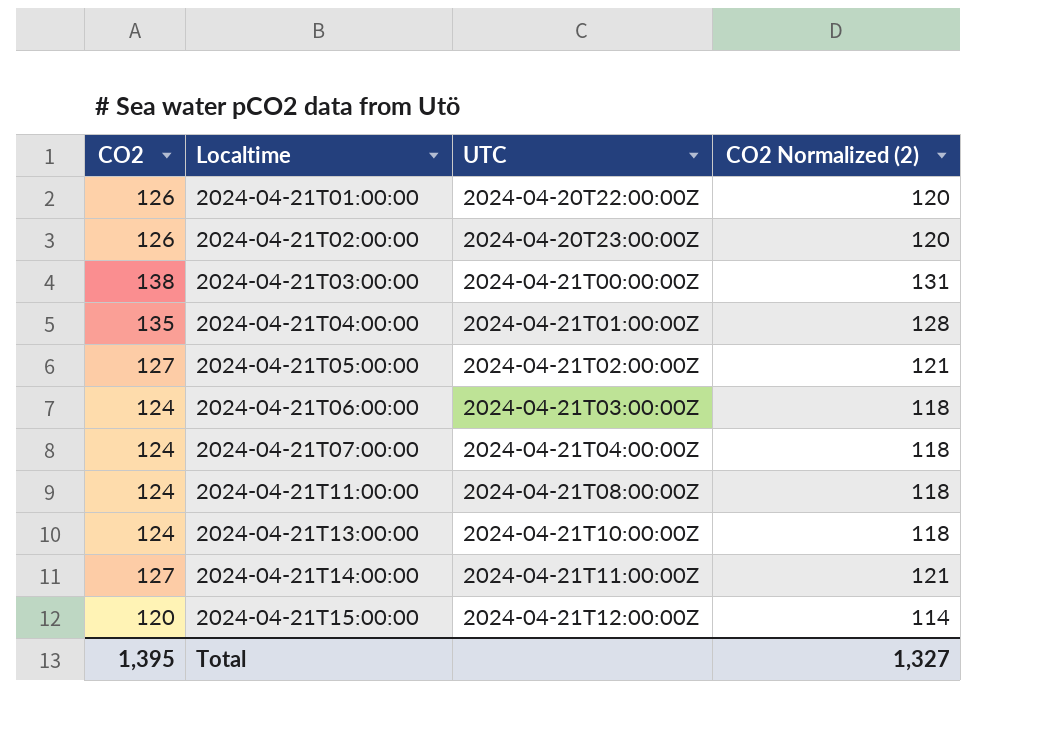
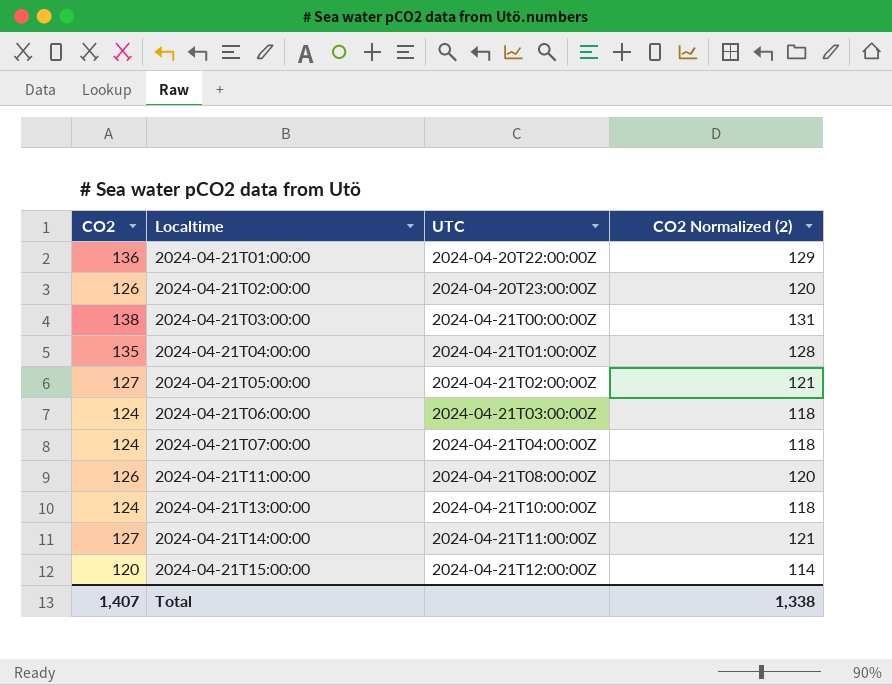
2024-04-21T01:00:00 | CO2: 126 -> 136
2024-04-21T01:00:00 | CO2 Normalized (2): 120 -> 129
2024-04-21T11:00:00 | CO2: 124 -> 126
2024-04-21T11:00:00 | CO2 Normalized (2): 118 -> 120
Total | CO2: 1,395 -> 1,407
Total | CO2 Normalized (2): 1,327 -> 1,338

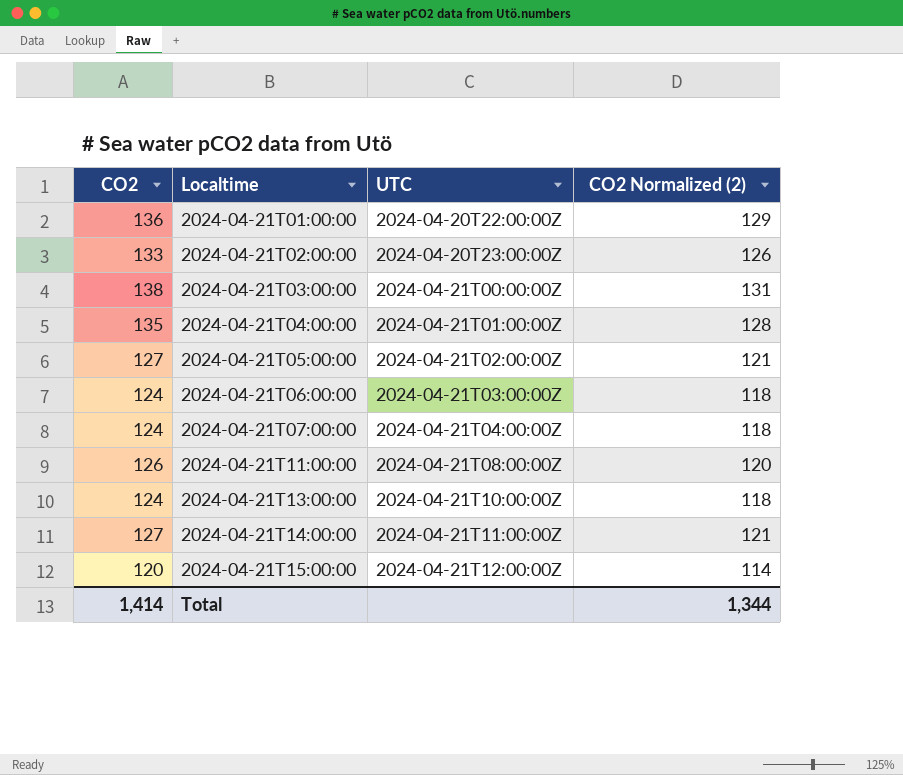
2024-04-21T02:00:00 | CO2: 126 -> 133
2024-04-21T02:00:00 | CO2 Normalized (2): 120 -> 126
Total | CO2: 1,407 -> 1,414
Total | CO2 Normalized (2): 1,338 -> 1,344

